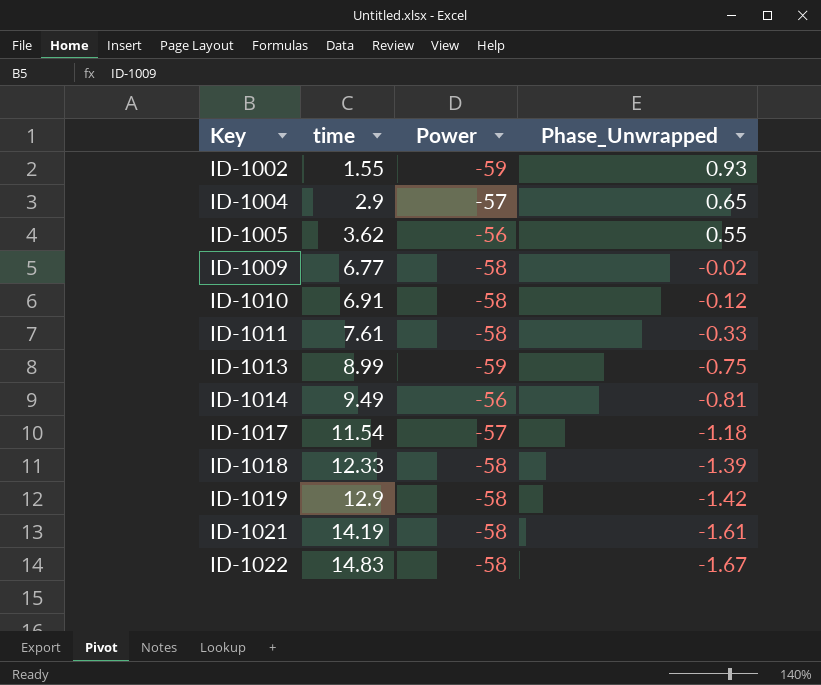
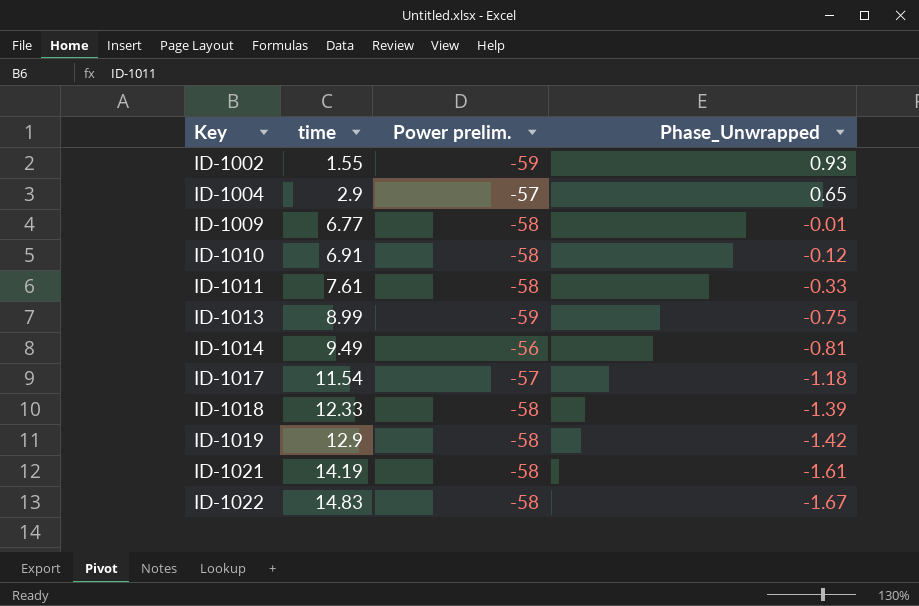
column name: Power -> Power prelim.
row ID-1005: 3.62 | -56 | 0.55 -> none
ID-1009 | Phase_Unwrapped: -0.02 -> -0.01

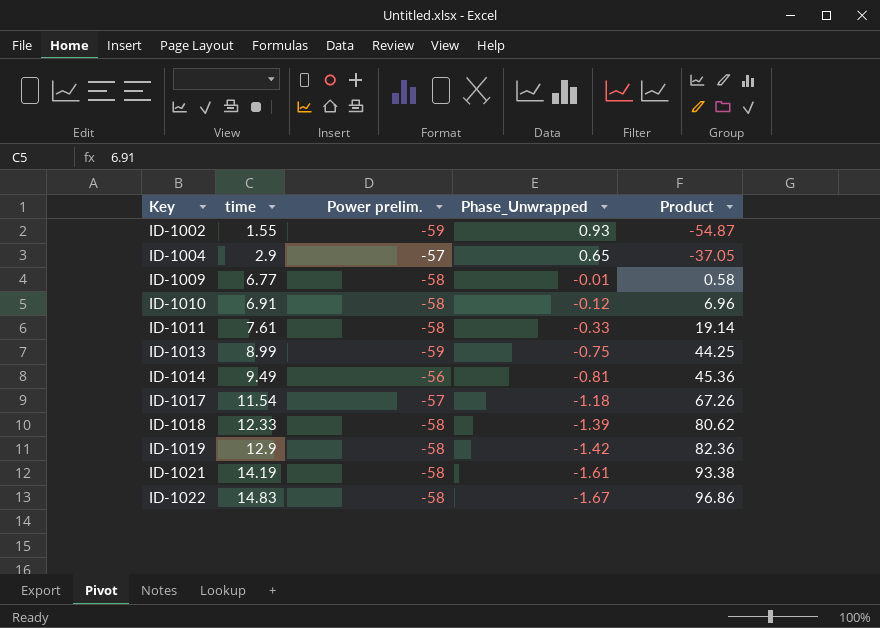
column Product | formula: none -> [Power prelim.] * [Phase_Unwrapped]

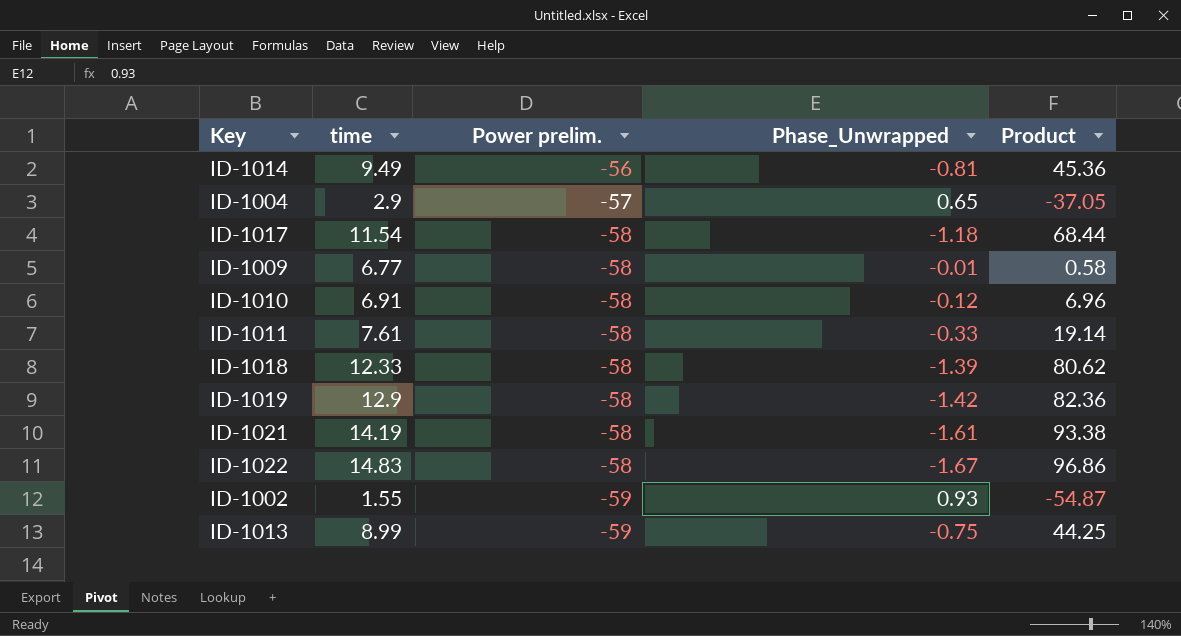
row order: Key ascending -> Power prelim. descending
ID-1017 | Power prelim.: -57 -> -58
ID-1017 | Product: 67.26 -> 68.44

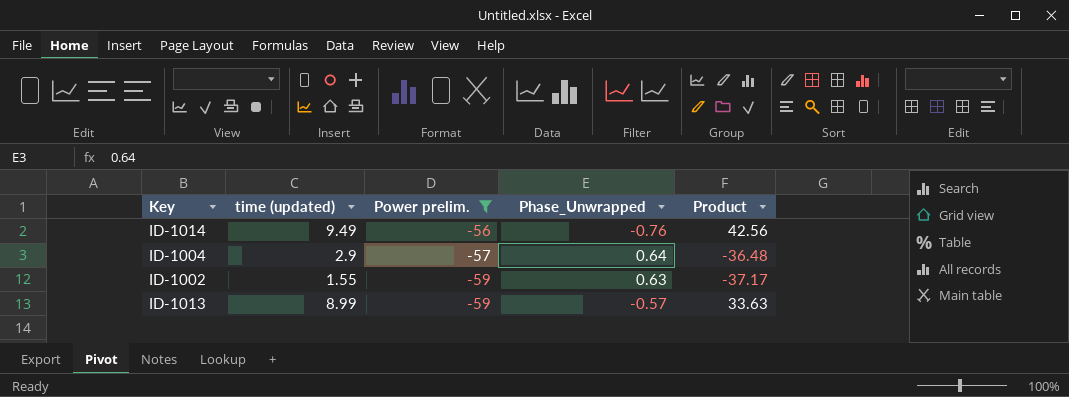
filter: none -> Power prelim. != -58
column name: time -> time (updated)
ID-1014 | Phase_Unwrapped: -0.81 -> -0.76
ID-1014 | Product: 45.36 -> 42.56
ID-1004 | Phase_Unwrapped: 0.65 -> 0.64
ID-1004 | Product: -37.05 -> -36.48
ID-1002 | Phase_Unwrapped: 0.93 -> 0.63
ID-1002 | Product: -54.87 -> -37.17
ID-1013 | Phase_Unwrapped: -0.75 -> -0.57
ID-1013 | Product: 44.25 -> 33.63

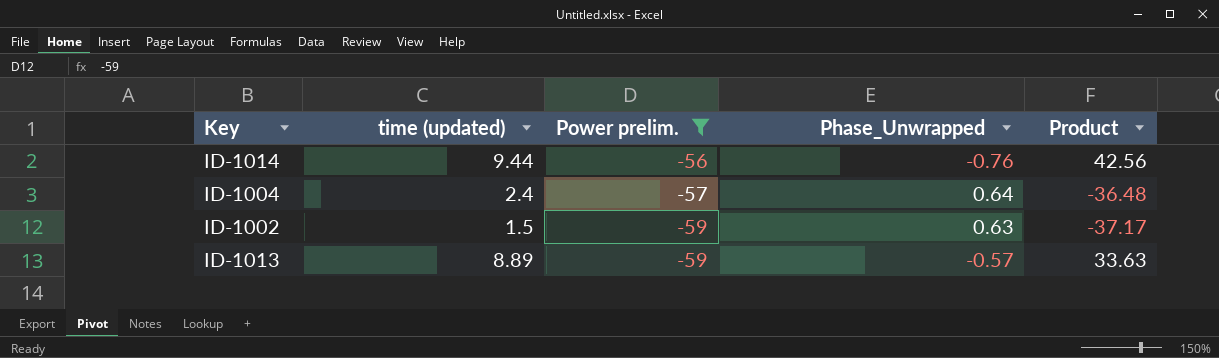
ID-1014 | time (updated): 9.49 -> 9.44
ID-1004 | time (updated): 2.9 -> 2.4
ID-1002 | time (updated): 1.55 -> 1.5
ID-1013 | time (updated): 8.99 -> 8.89

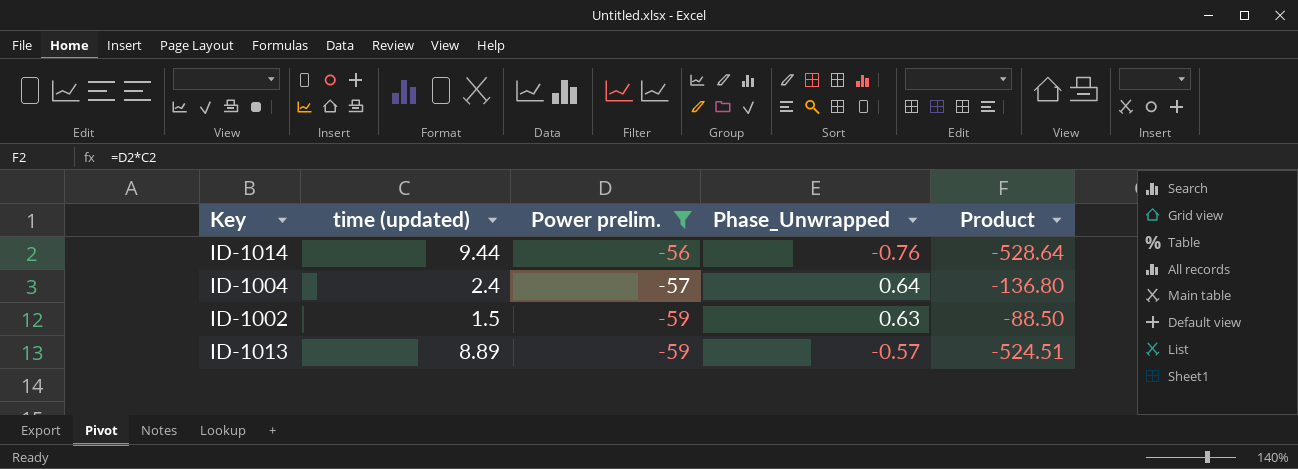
column Product | formula: [Power prelim.] * [Phase_Unwrapped] -> [time (updated)] * [Power prelim.]

